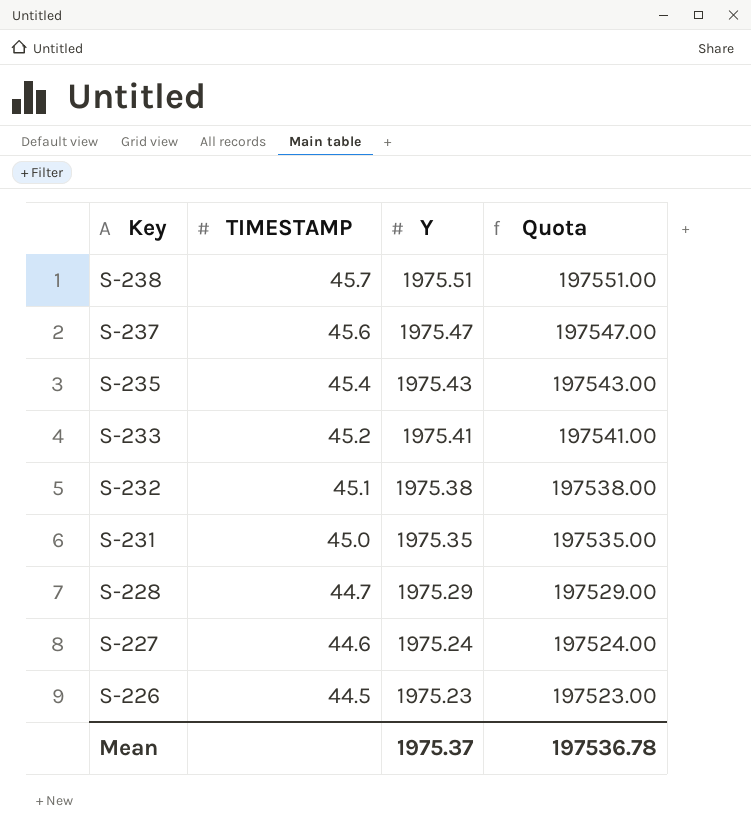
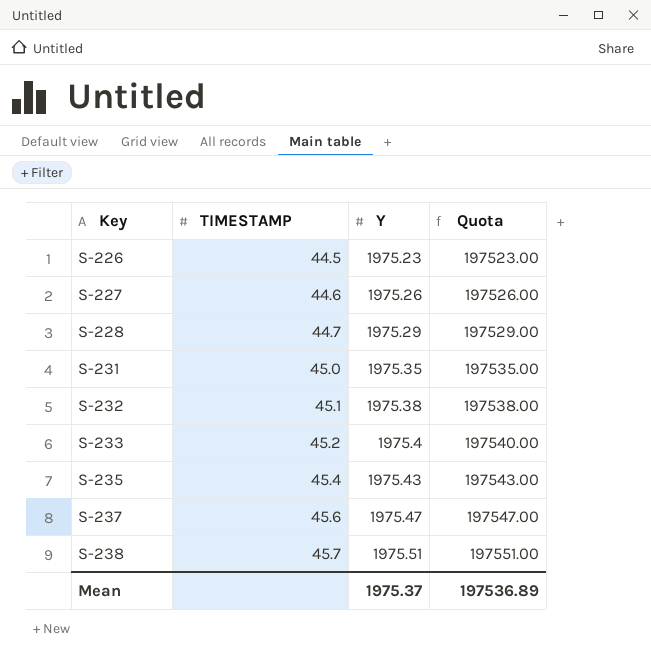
row order: Key descending -> Key ascending
S-227 | Y: 1975.24 -> 1975.26
S-227 | Quota: 197524.00 -> 197526.00
S-233 | Y: 1975.41 -> 1975.4
S-233 | Quota: 197541.00 -> 197540.00
Mean | Quota: 197536.78 -> 197536.89

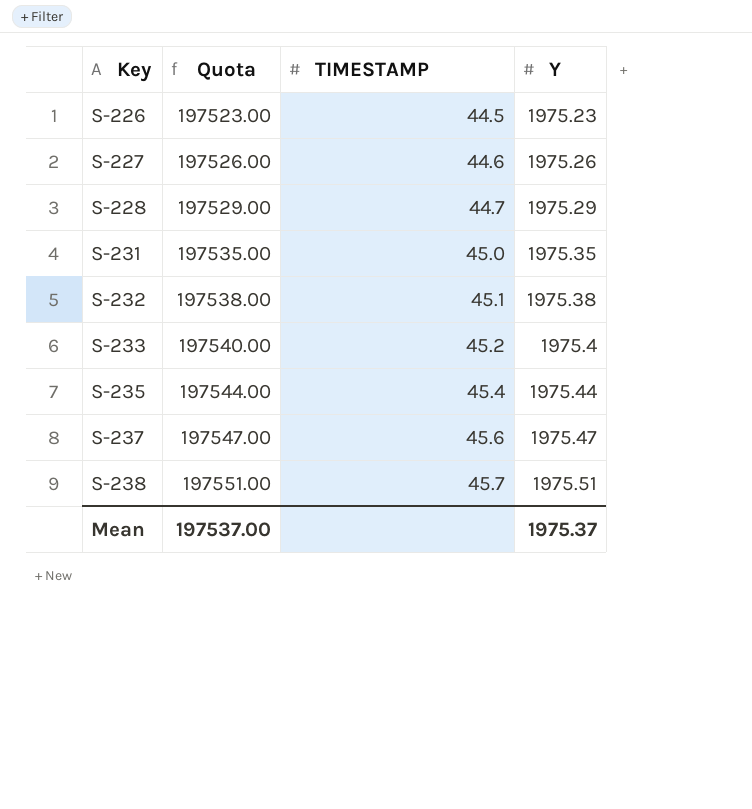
column Quota | position: 4 -> 2
S-235 | Quota: 197543.00 -> 197544.00
S-235 | Y: 1975.43 -> 1975.44
Mean | Quota: 197536.89 -> 197537.00

